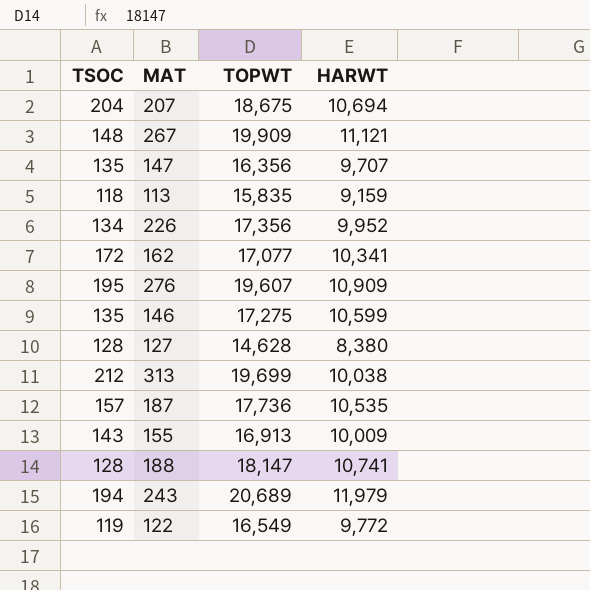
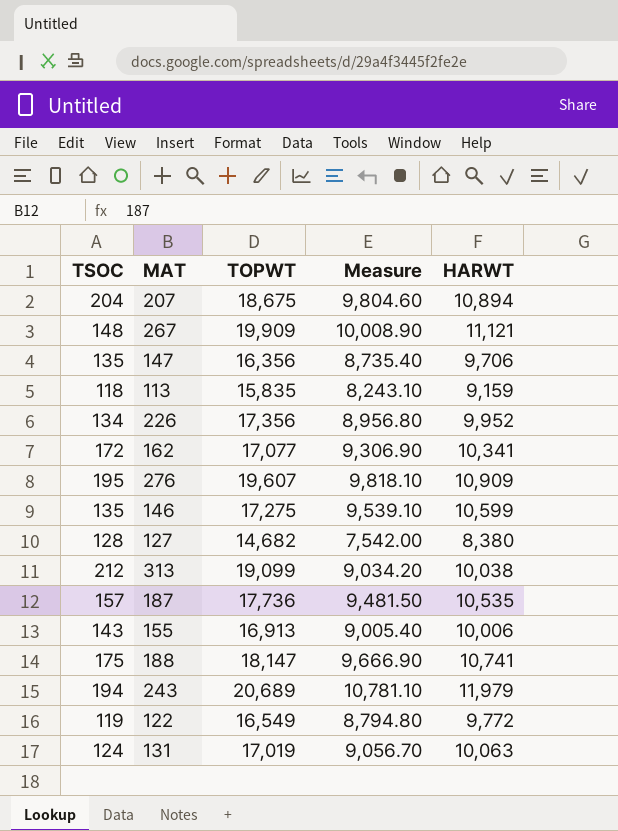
column Measure | formula: none -> [HARWT] * 0.9
207 | HARWT: 10,694 -> 10,894
147 | HARWT: 9,707 -> 9,706
127 | TOPWT: 14,628 -> 14,682
313 | TOPWT: 19,699 -> 19,099
155 | HARWT: 10,009 -> 10,006
188 | TSOC: 128 -> 175
row 131: none -> 124 | 17,019 | 9,056.70 | 10,063

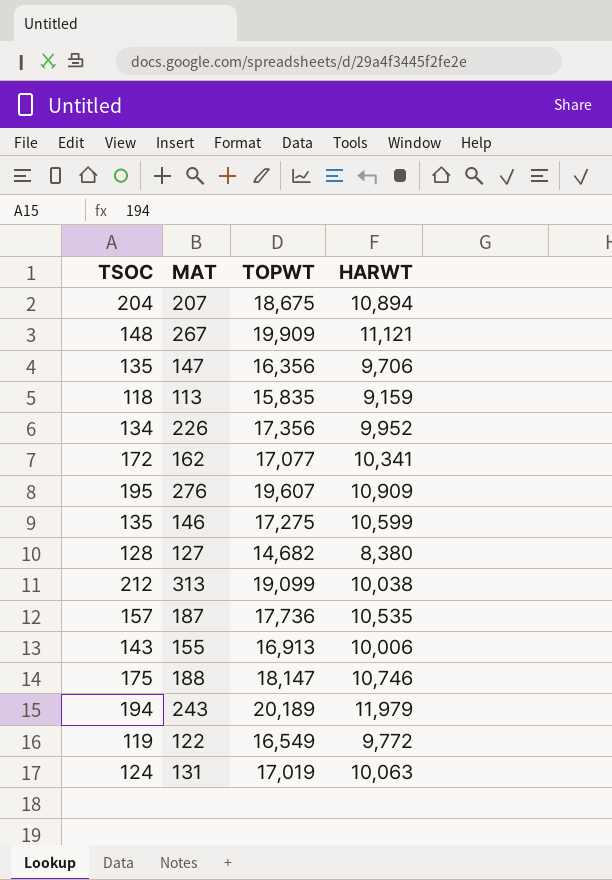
column Measure | formula: [HARWT] * 0.9 -> none
188 | HARWT: 10,741 -> 10,746
243 | TOPWT: 20,689 -> 20,189

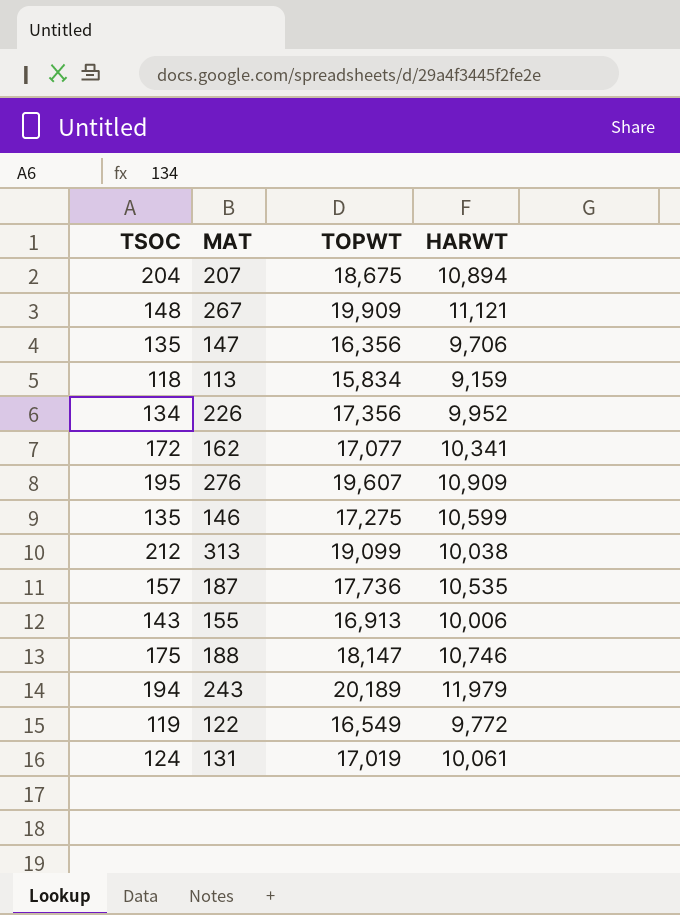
row 127: 128 | 14,682 | 8,380 -> none
113 | TOPWT: 15,835 -> 15,834
131 | HARWT: 10,063 -> 10,061

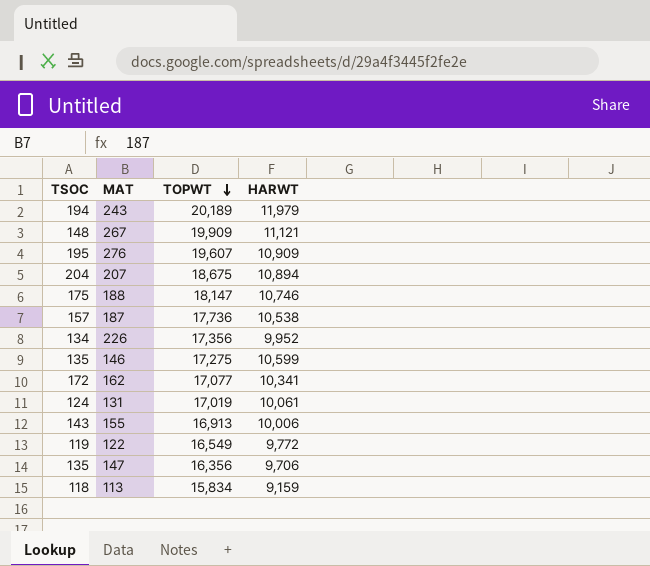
row order: none -> TOPWT descending
row 313: 212 | 19,099 | 10,038 -> none
187 | HARWT: 10,535 -> 10,538

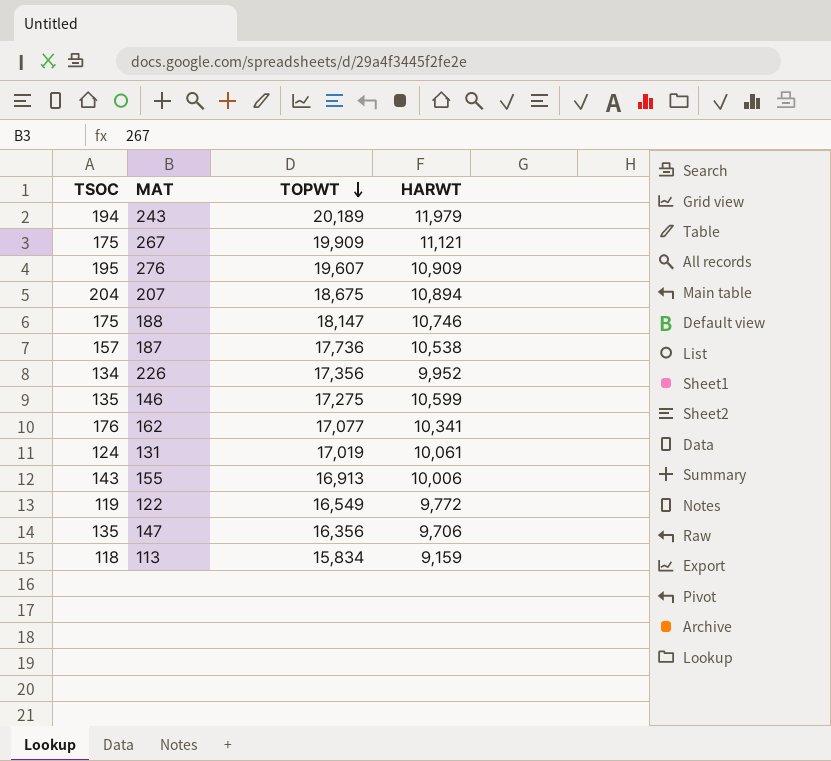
267 | TSOC: 148 -> 175
162 | TSOC: 172 -> 176

